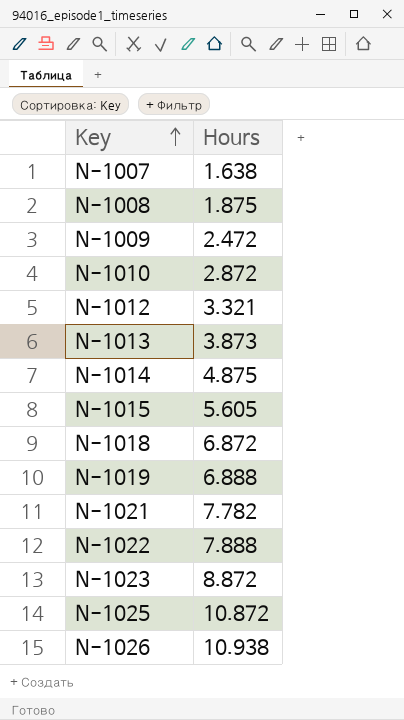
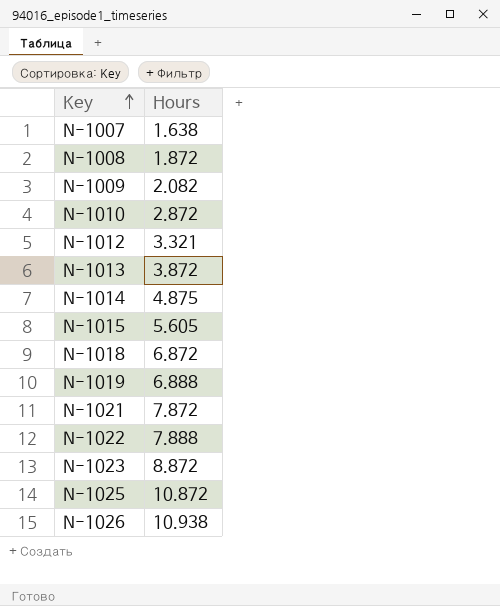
N-1008 | Hours: 1.875 -> 1.872
N-1009 | Hours: 2.472 -> 2.082
N-1013 | Hours: 3.873 -> 3.872
N-1021 | Hours: 7.782 -> 7.872

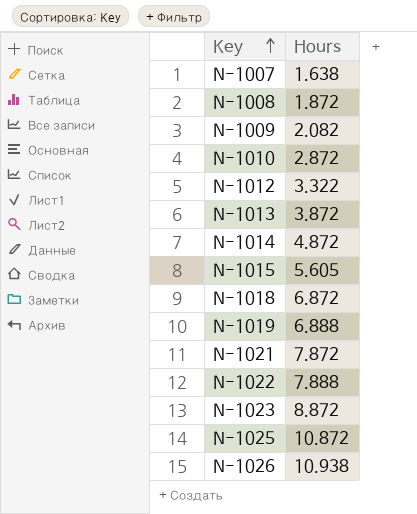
N-1012 | Hours: 3.321 -> 3.322
N-1014 | Hours: 4.875 -> 4.872

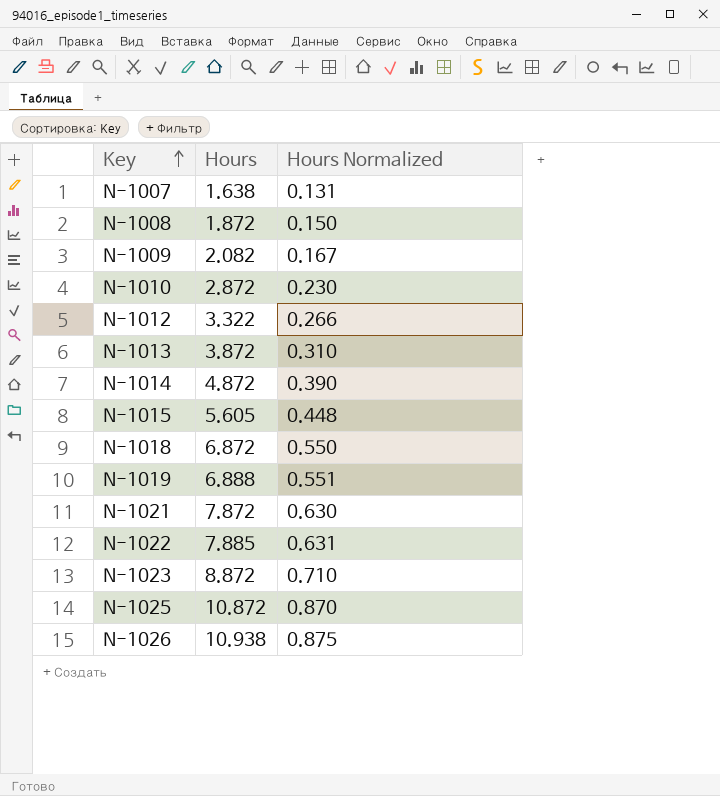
column Hours Normalized | formula: none -> [Hours] * 0.08
N-1022 | Hours: 7.888 -> 7.885

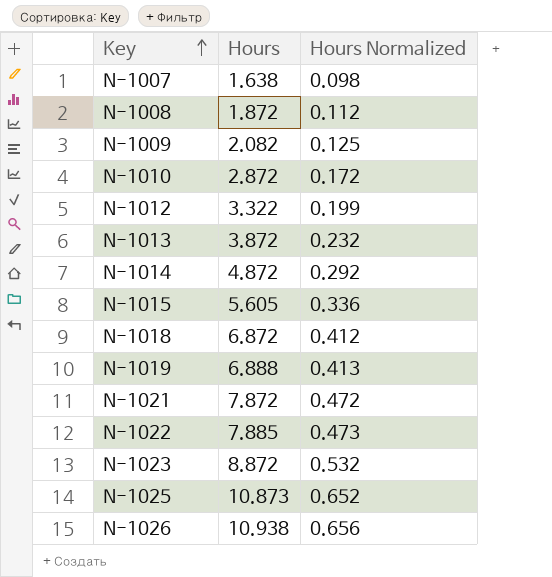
column Hours Normalized | formula: [Hours] * 0.08 -> [Hours] * 0.06
N-1025 | Hours: 10.872 -> 10.873

